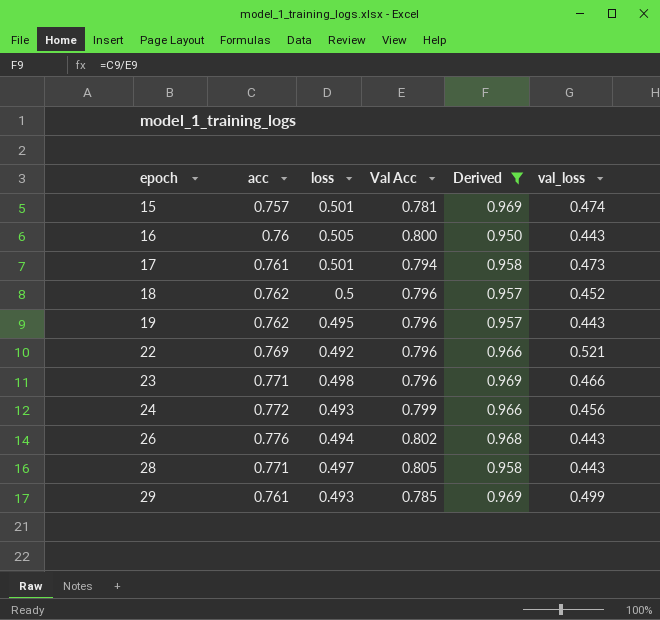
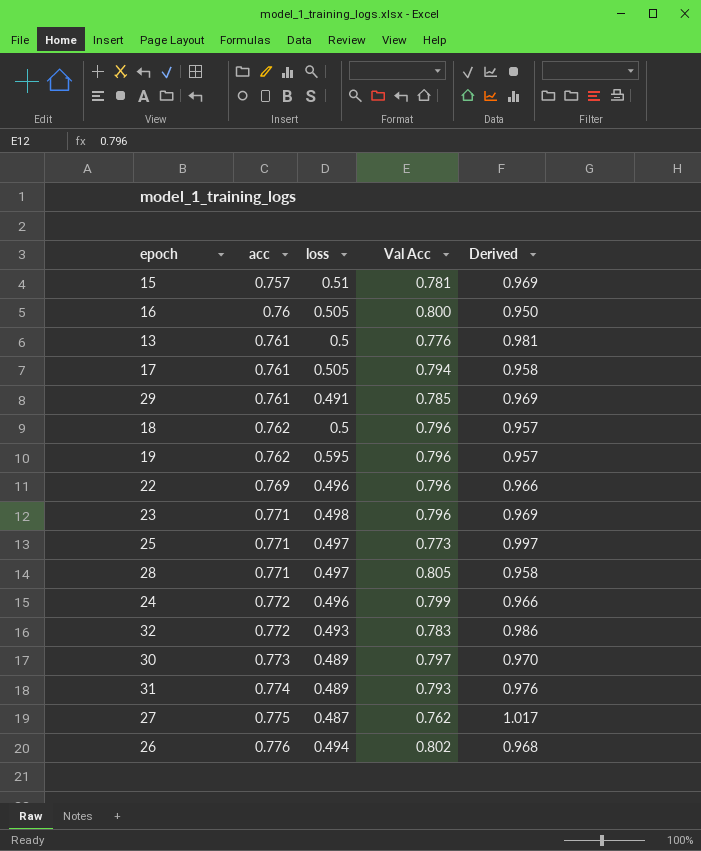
filter: Derived <= 0.969 -> none
row order: epoch ascending -> acc ascending
column val_loss | position: 6 -> none
15 | loss: 0.501 -> 0.51
17 | loss: 0.501 -> 0.505
29 | loss: 0.493 -> 0.491
19 | loss: 0.495 -> 0.595
22 | loss: 0.492 -> 0.496
24 | loss: 0.493 -> 0.496

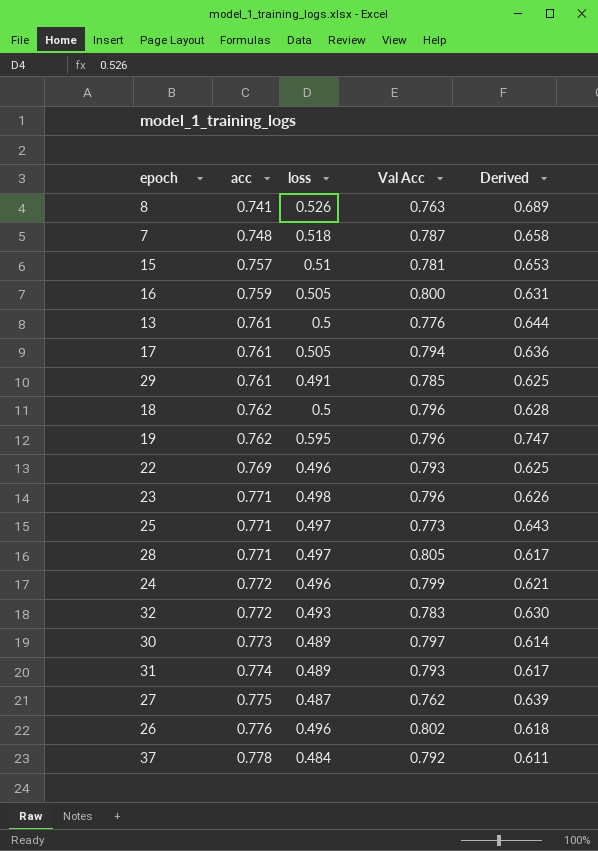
column Derived | formula: [acc] / [Val Acc] -> [loss] / [Val Acc]
row 8: none -> 0.741 | 0.526 | 0.763 | 0.689
row 7: none -> 0.748 | 0.518 | 0.787 | 0.658
16 | acc: 0.76 -> 0.759
22 | Val Acc: 0.796 -> 0.793
26 | loss: 0.494 -> 0.496
row 37: none -> 0.778 | 0.484 | 0.792 | 0.611

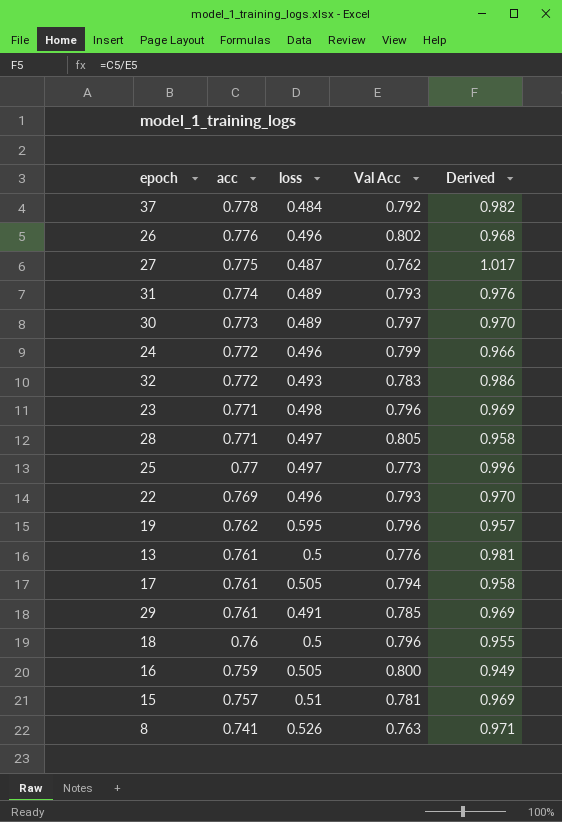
row order: acc ascending -> acc descending
column Derived | formula: [loss] / [Val Acc] -> [acc] / [Val Acc]
row 7: 0.748 | 0.518 | 0.787 | 0.658 -> none
25 | acc: 0.771 -> 0.77
18 | acc: 0.762 -> 0.76

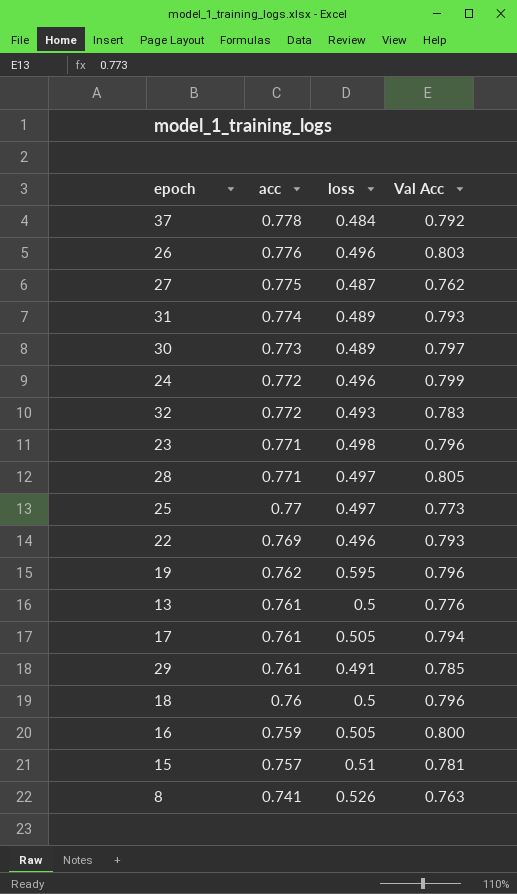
column Derived | formula: [acc] / [Val Acc] -> none
26 | Val Acc: 0.802 -> 0.803

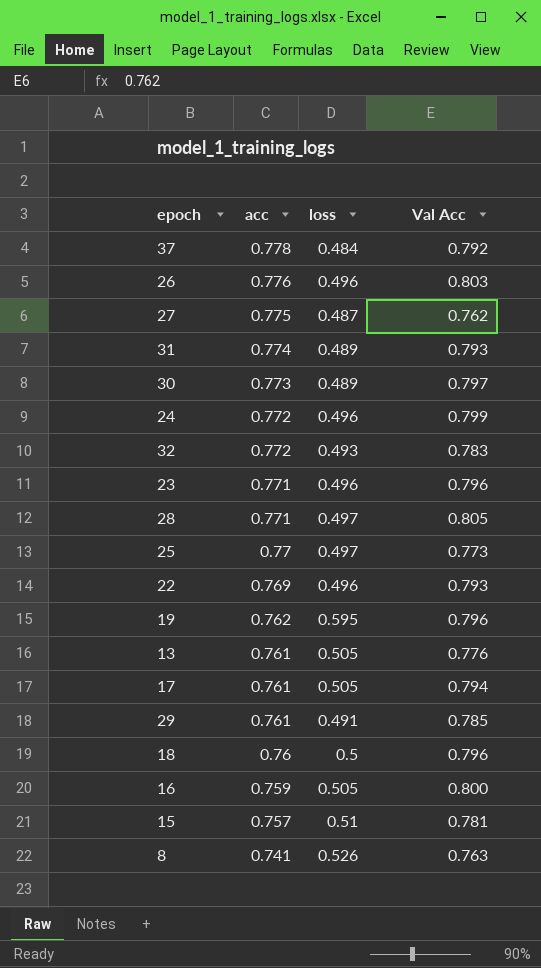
23 | loss: 0.498 -> 0.496
13 | loss: 0.5 -> 0.505

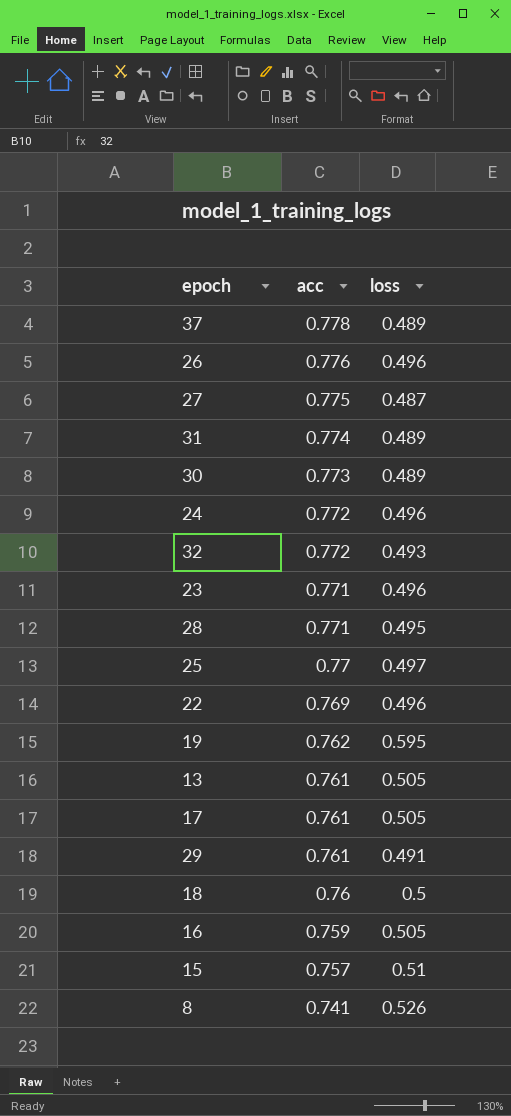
column Val Acc | position: 4 -> none
37 | loss: 0.484 -> 0.489
28 | loss: 0.497 -> 0.495

